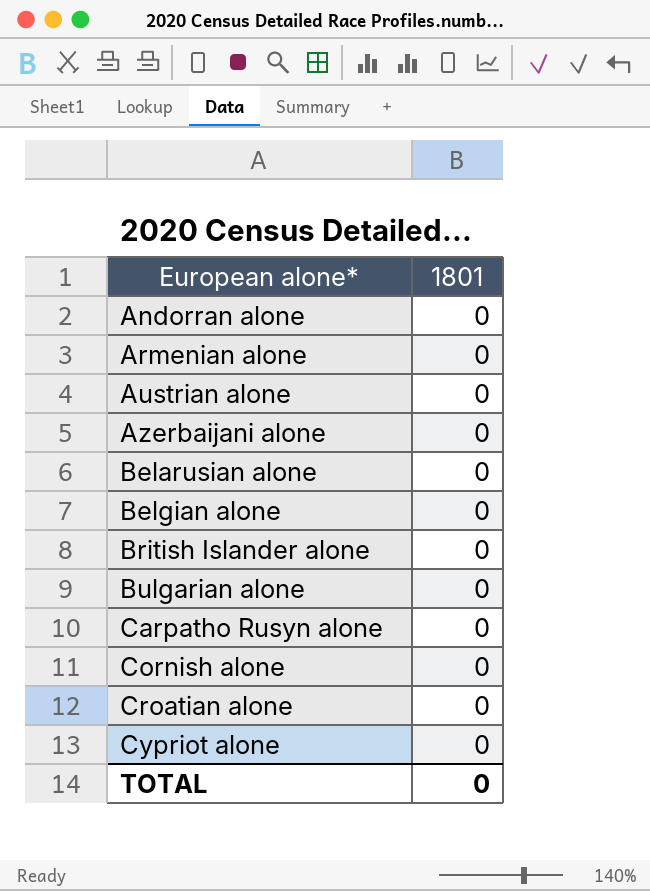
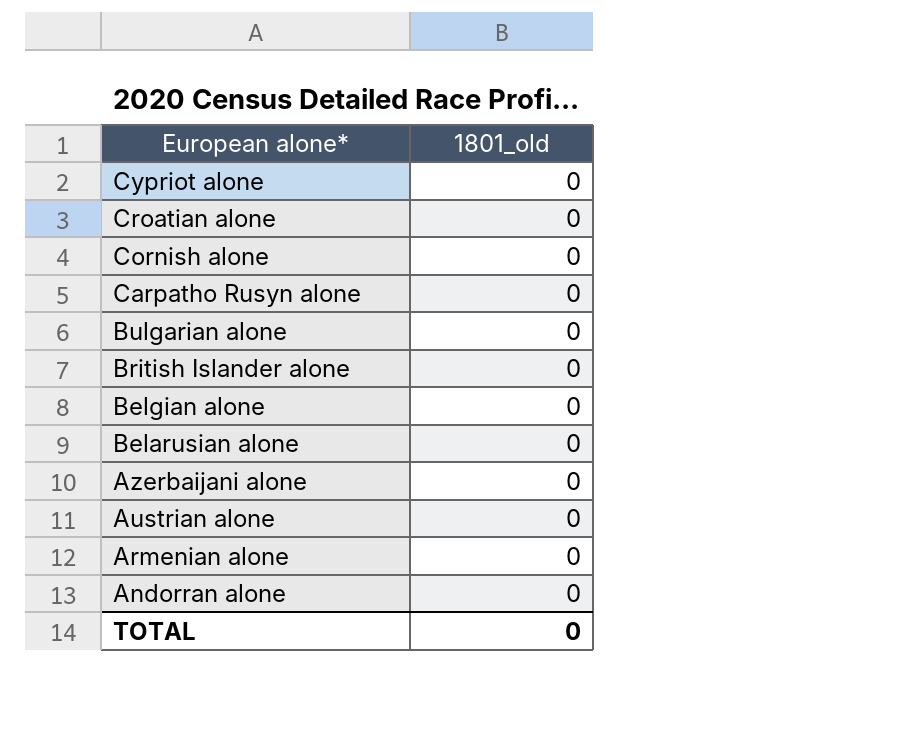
row order: European alone* ascending -> European alone* descending
column name: 1801 -> 1801_old

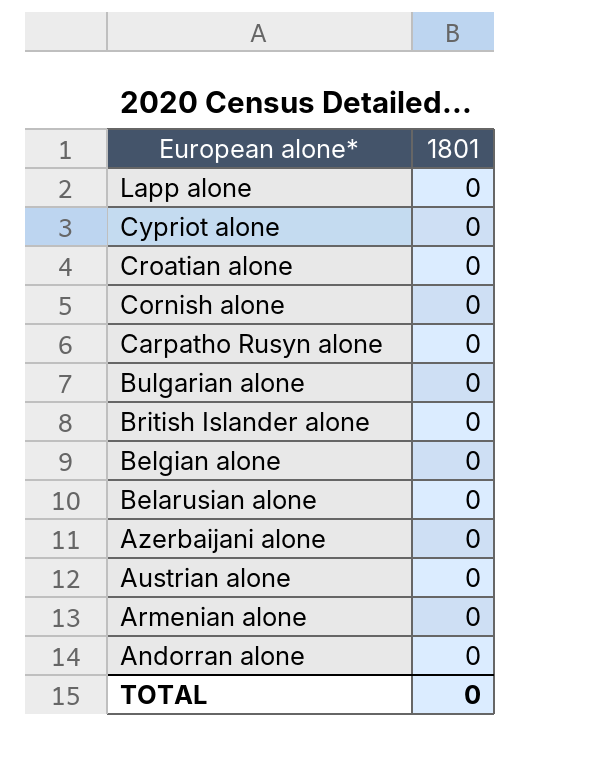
column name: 1801_old -> 1801
row Lapp alone: none -> 0

